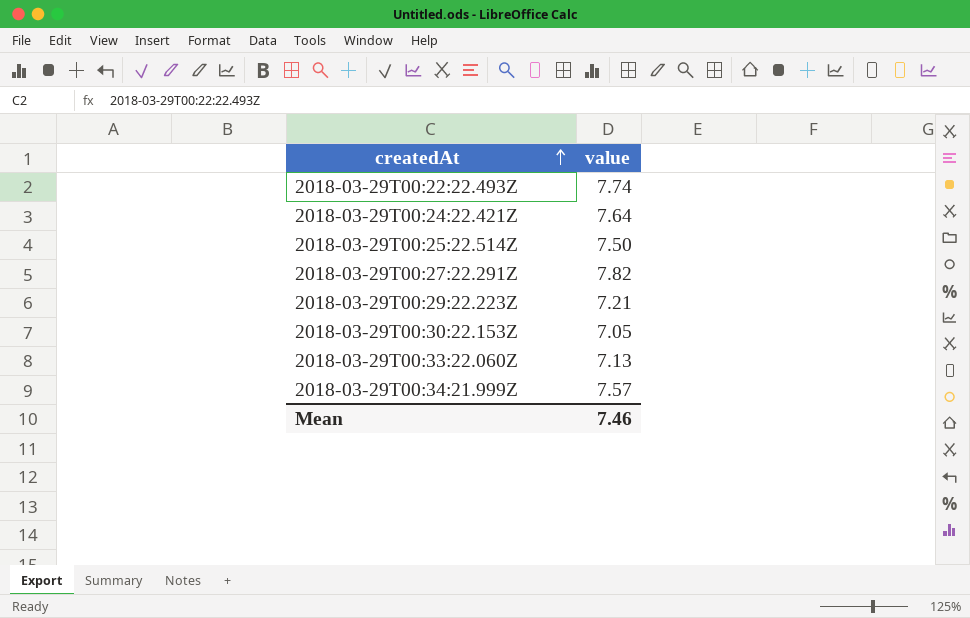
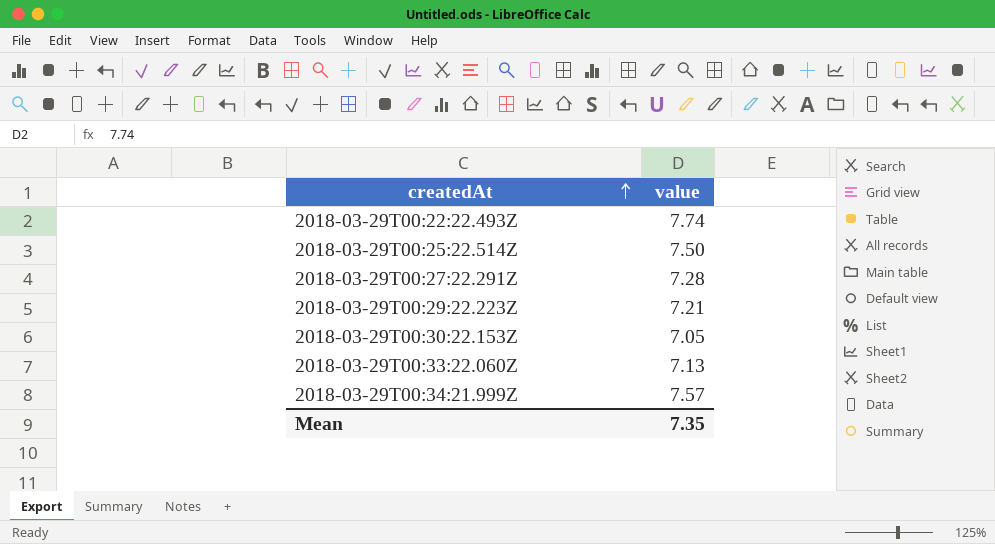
row 2018-03-29T00:24:22.421Z: 7.64 -> none
2018-03-29T00:27:22.291Z | value: 7.82 -> 7.28
Mean | value: 7.46 -> 7.35

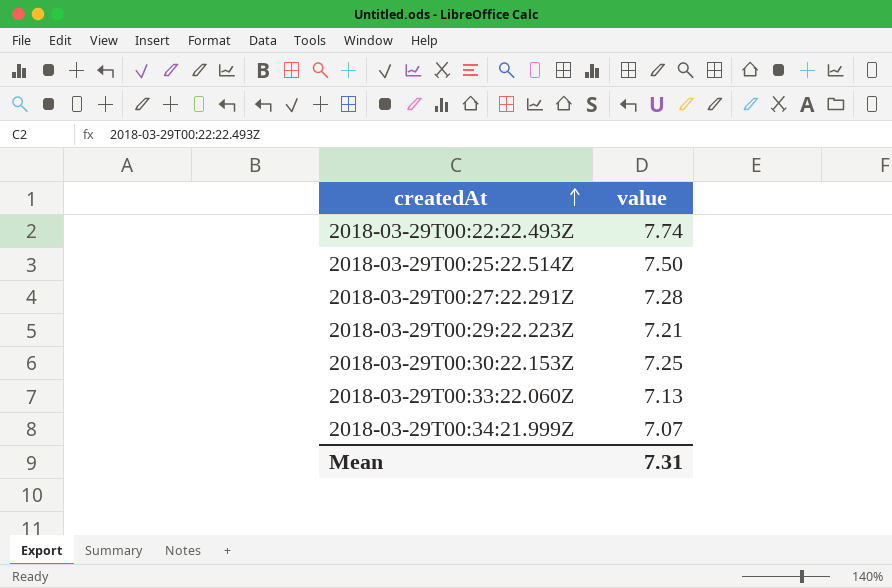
2018-03-29T00:30:22.153Z | value: 7.05 -> 7.25
2018-03-29T00:34:21.999Z | value: 7.57 -> 7.07
Mean | value: 7.35 -> 7.31

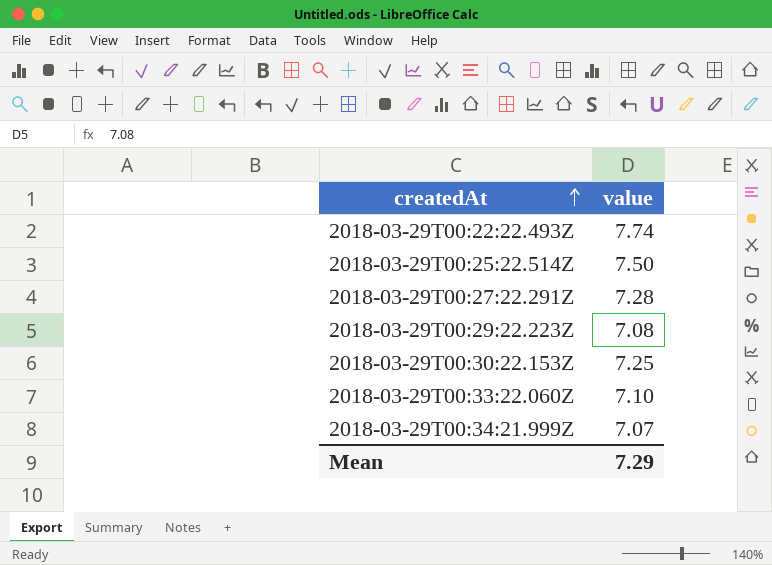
2018-03-29T00:29:22.223Z | value: 7.21 -> 7.08
2018-03-29T00:33:22.060Z | value: 7.13 -> 7.10
Mean | value: 7.31 -> 7.29

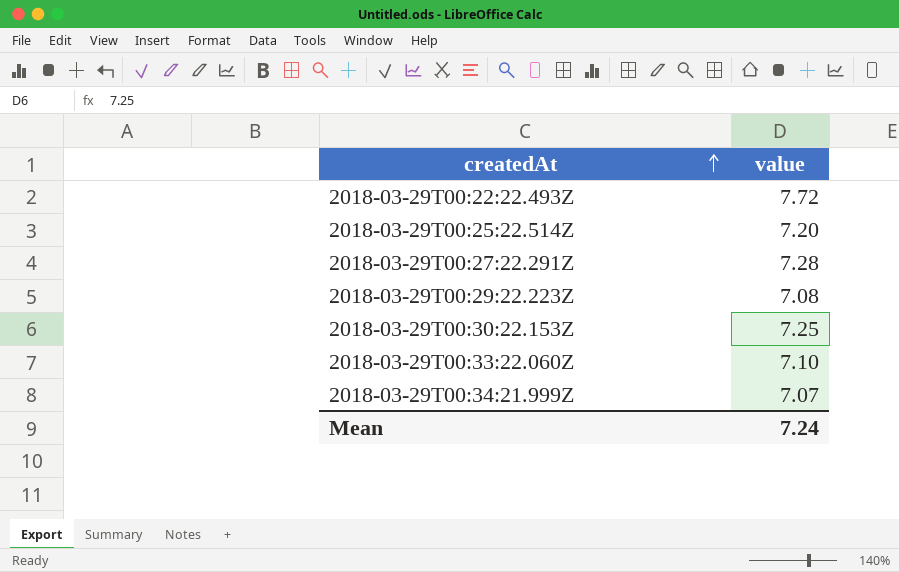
2018-03-29T00:22:22.493Z | value: 7.74 -> 7.72
2018-03-29T00:25:22.514Z | value: 7.50 -> 7.20
Mean | value: 7.29 -> 7.24

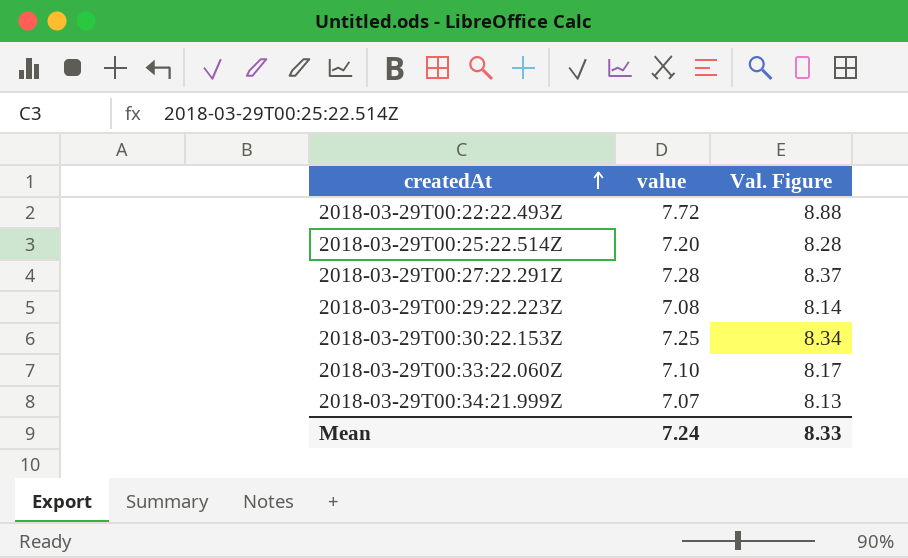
column Val. Figure | formula: none -> [value] * 1.15

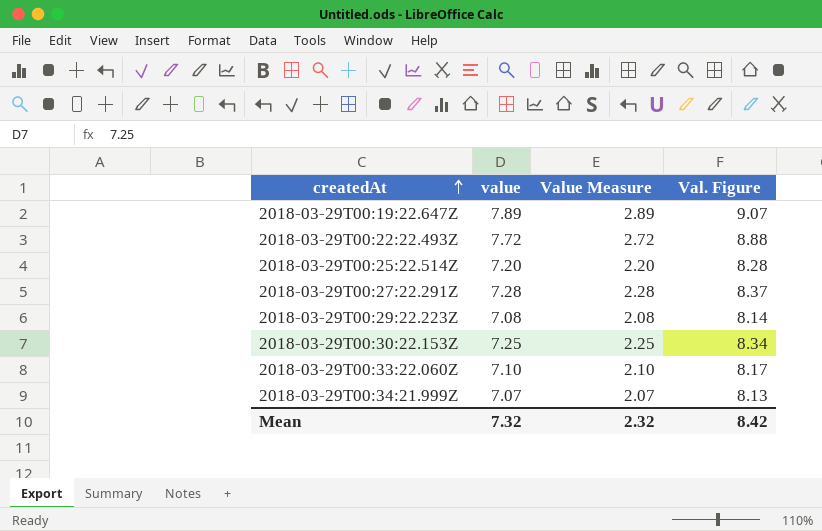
column Value Measure | formula: none -> [value] - 5
row 2018-03-29T00:19:22.647Z: none -> 7.89 | 2.89 | 9.07
Mean | value: 7.24 -> 7.32
Mean | Val. Figure: 8.33 -> 8.42

